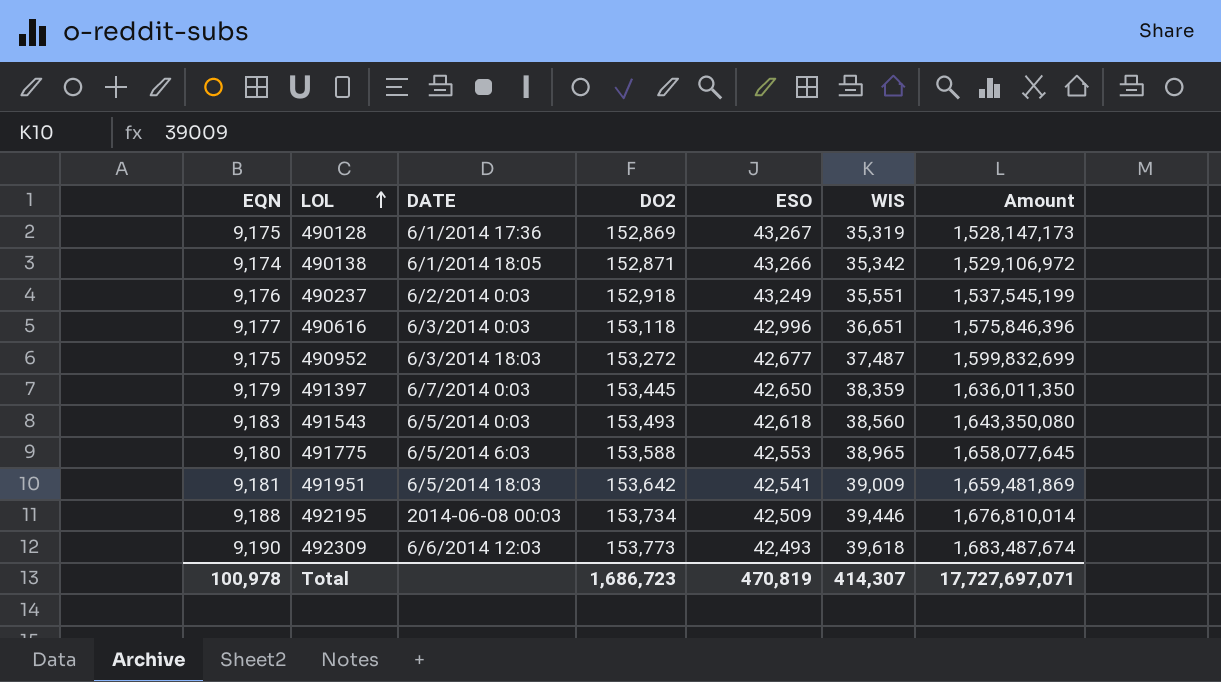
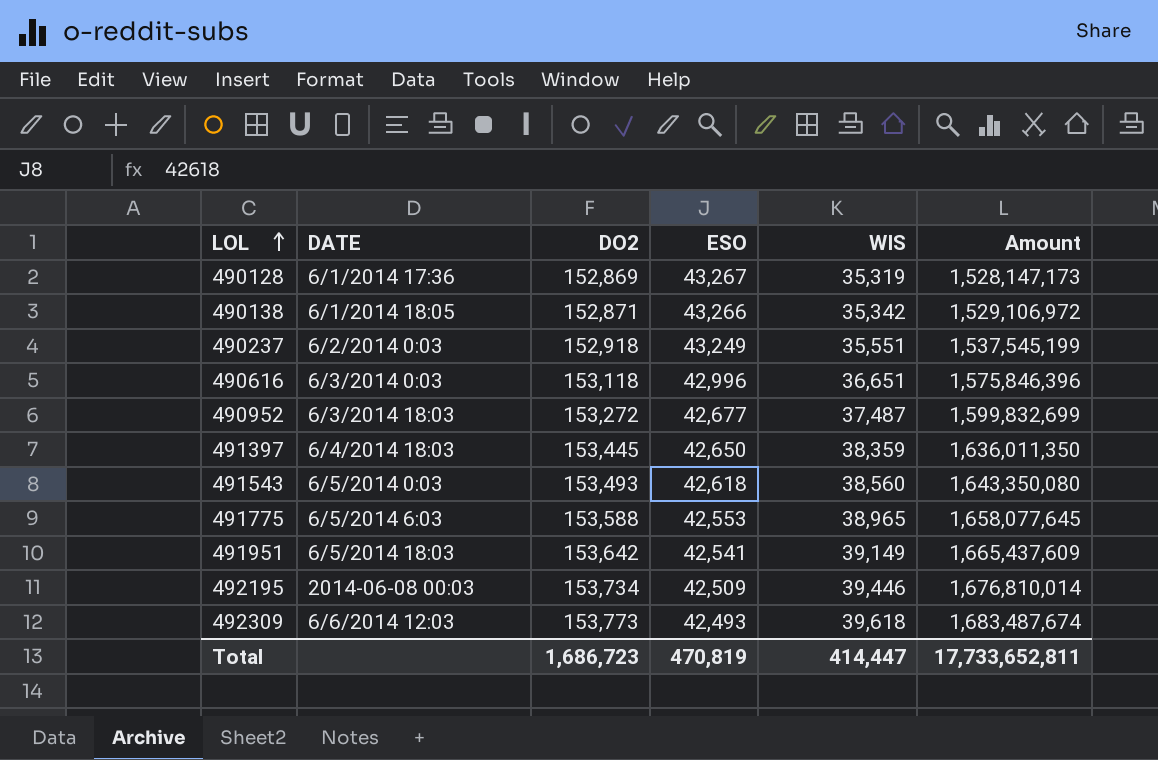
column EQN | position: 1 -> none
491397 | DATE: 6/7/2014 0:03 -> 6/4/2014 18:03
491951 | WIS: 39,009 -> 39,149
491951 | Amount: 1,659,481,869 -> 1,665,437,609
Total | WIS: 414,307 -> 414,447
Total | Amount: 17,727,697,071 -> 17,733,652,811

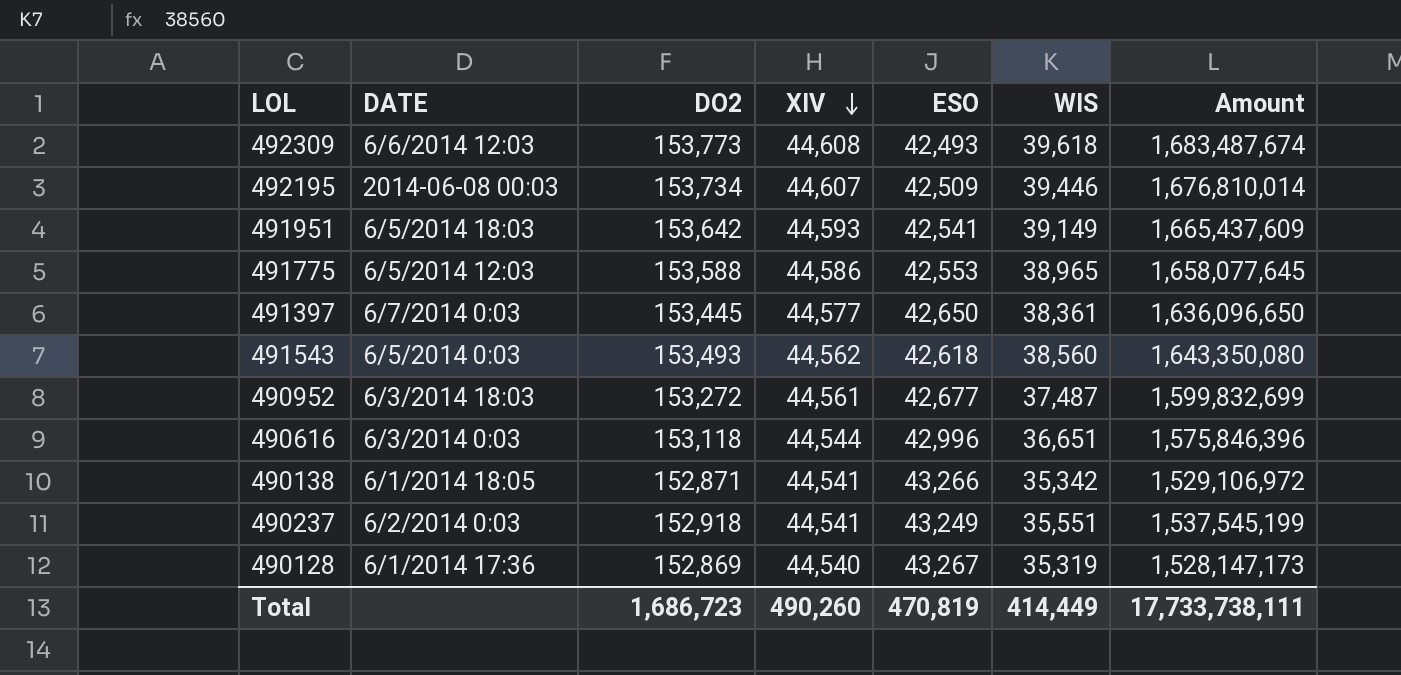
row order: LOL ascending -> XIV descending
column XIV | position: none -> 4
491775 | DATE: 6/5/2014 6:03 -> 6/5/2014 12:03
491397 | DATE: 6/4/2014 18:03 -> 6/7/2014 0:03
491397 | WIS: 38,359 -> 38,361
491397 | Amount: 1,636,011,350 -> 1,636,096,650
Total | WIS: 414,447 -> 414,449
Total | Amount: 17,733,652,811 -> 17,733,738,111

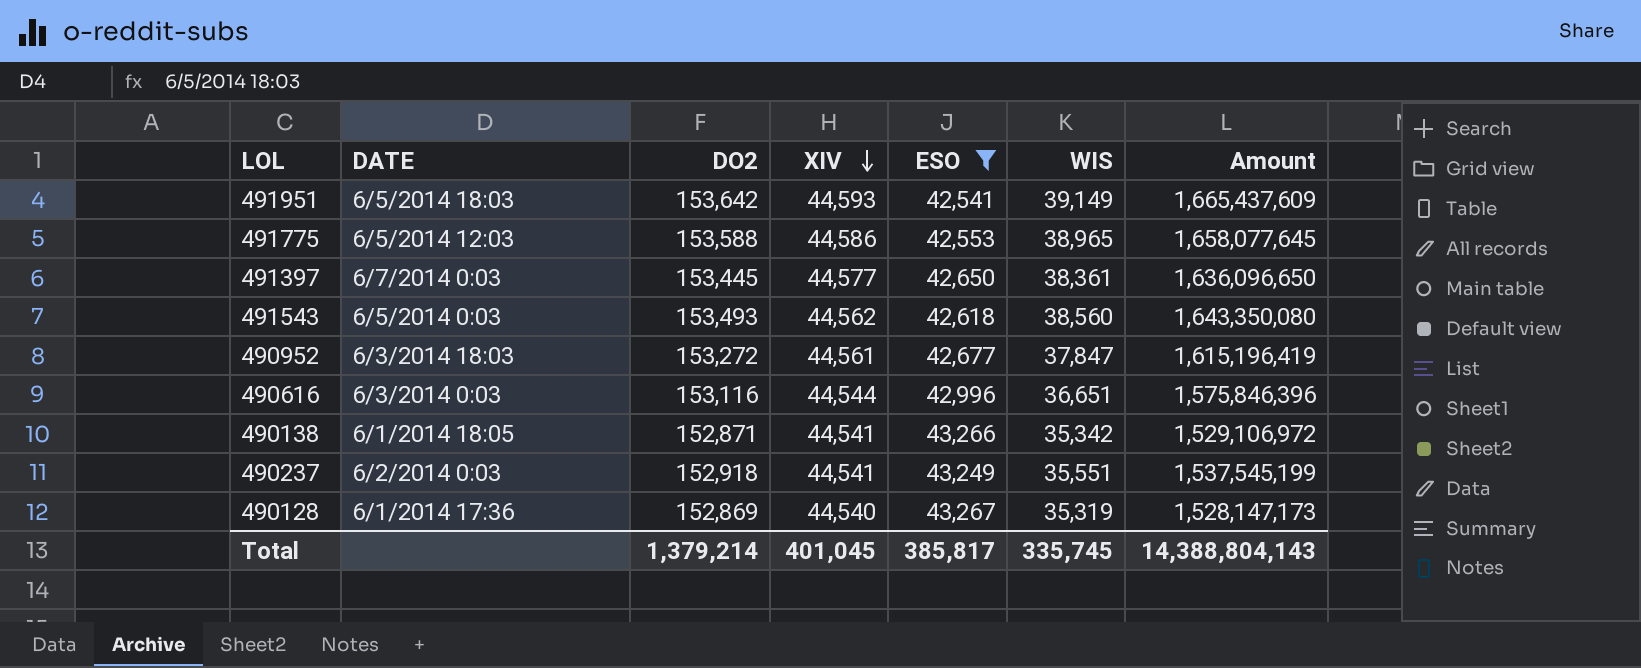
filter: none -> ESO >= 42,541
490952 | WIS: 37,487 -> 37,847
490952 | Amount: 1,599,832,699 -> 1,615,196,419
490616 | DO2: 153,118 -> 153,116
Total | DO2: 1,686,723 -> 1,379,214
Total | XIV: 490,260 -> 401,045
Total | ESO: 470,819 -> 385,817
Total | WIS: 414,449 -> 335,745
Total | Amount: 17,733,738,111 -> 14,388,804,143

